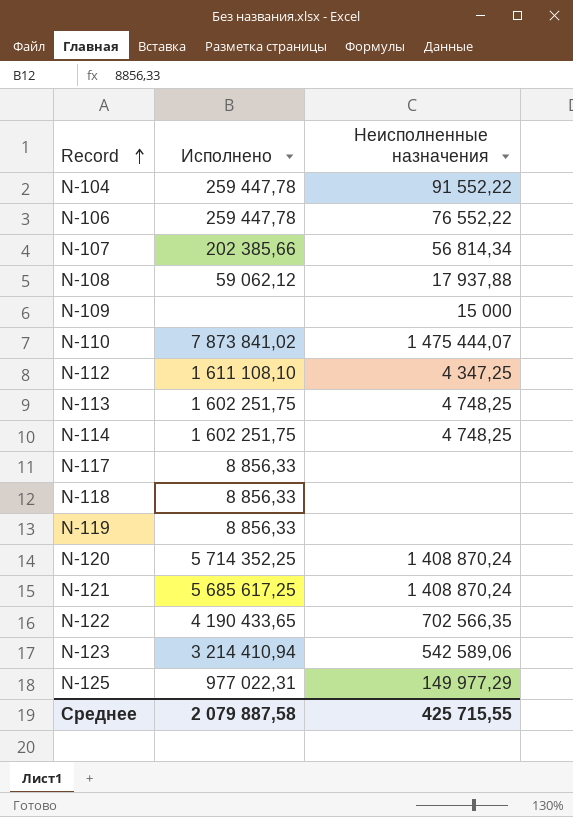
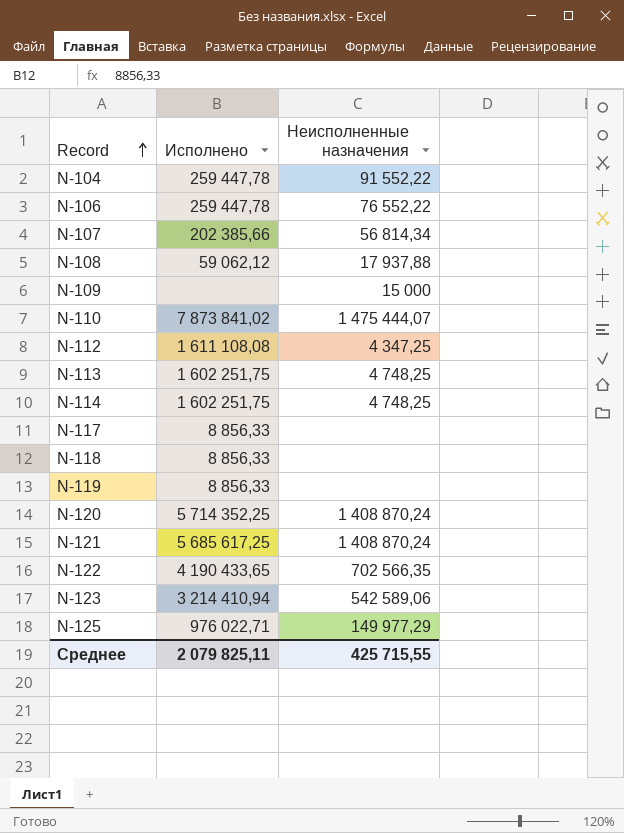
N-112 | Исполнено: 1 611 108,10 -> 1 611 108,08
N-125 | Исполнено: 977 022,31 -> 976 022,71
Среднее | Исполнено: 2 079 887,58 -> 2 079 825,11

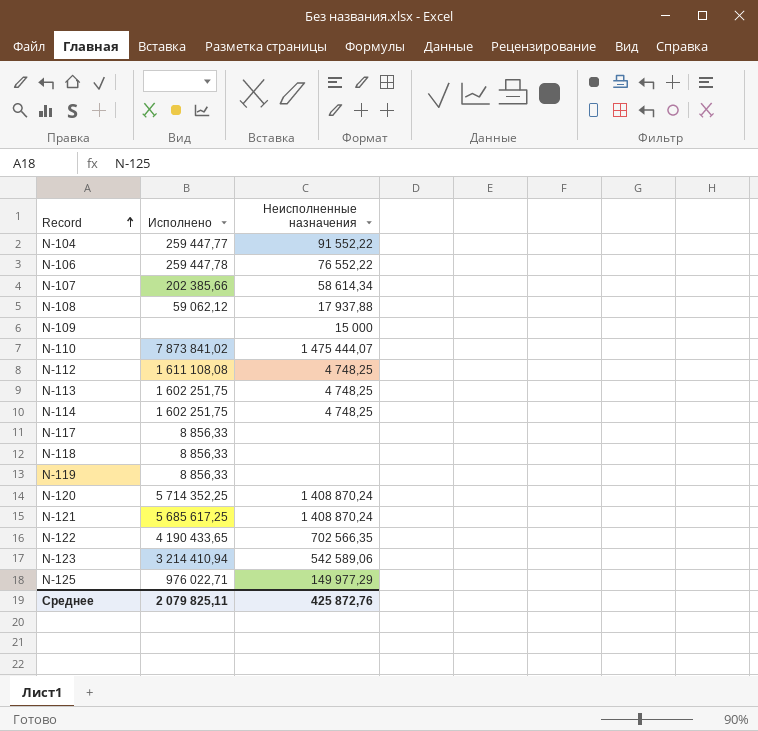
N-104 | Исполнено: 259 447,78 -> 259 447,77
N-107 | Неисполненные назначения: 56 814,34 -> 58 614,34
N-112 | Неисполненные назначения: 4 347,25 -> 4 748,25
Среднее | Неисполненные назначения: 425 715,55 -> 425 872,76

